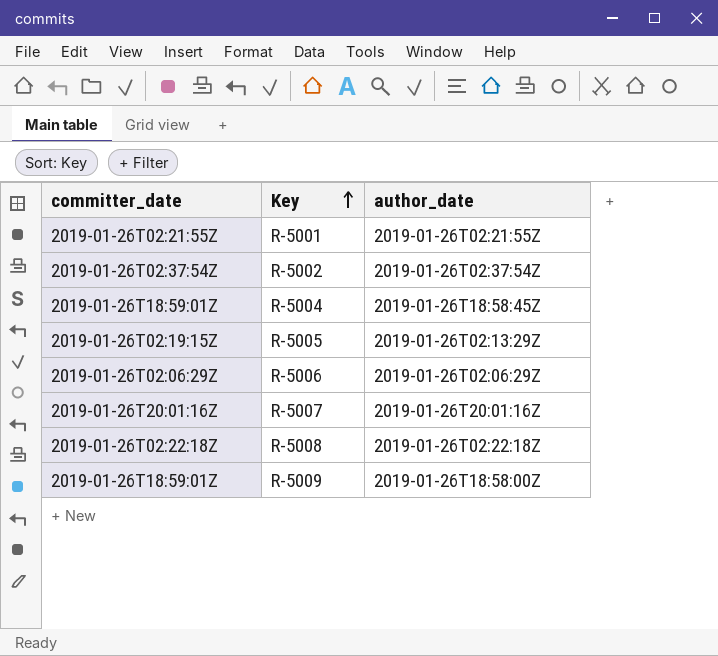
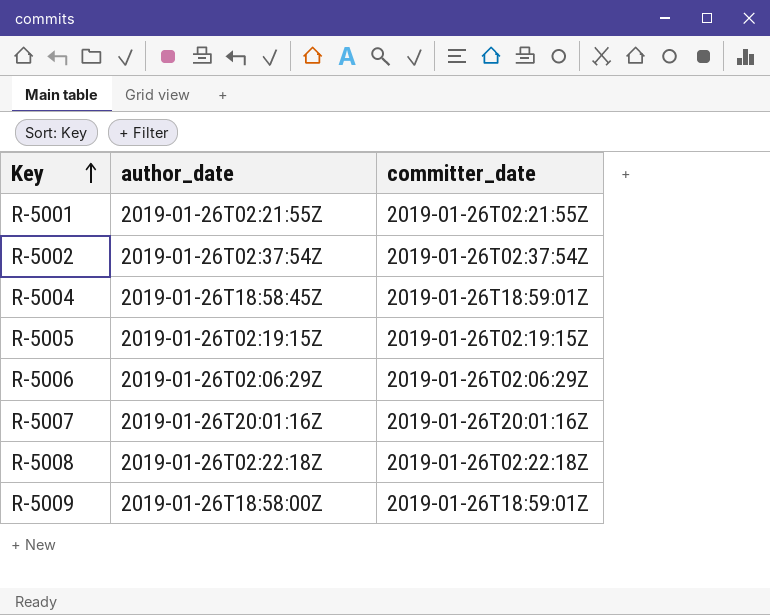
column committer_date | position: 1 -> 3
R-5005 | author_date: 2019-01-26T02:13:29Z -> 2019-01-26T02:19:15Z

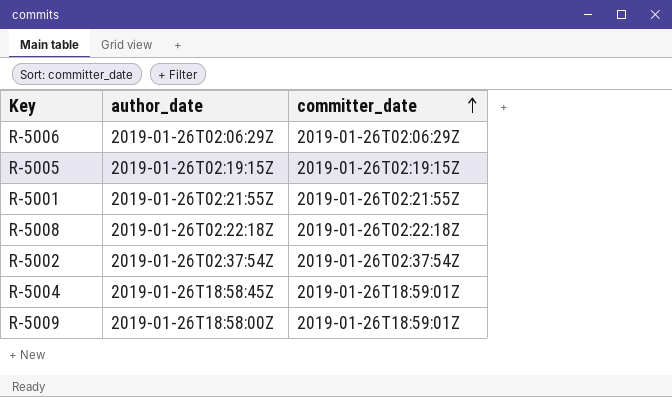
row order: Key ascending -> committer_date ascending
row R-5007: 2019-01-26T20:01:16Z | 2019-01-26T20:01:16Z -> none

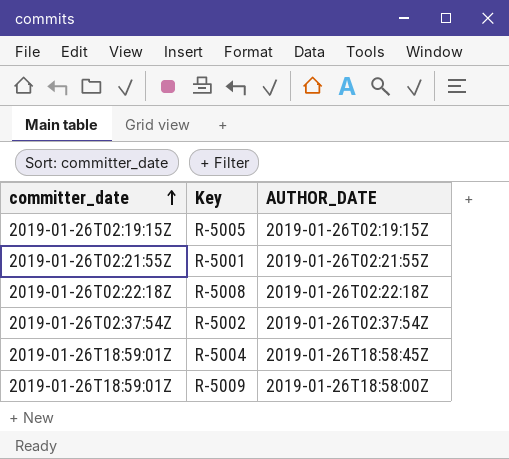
column committer_date | position: 3 -> 1
column name: author_date -> AUTHOR_DATE
row R-5006: 2019-01-26T02:06:29Z | 2019-01-26T02:06:29Z -> none

